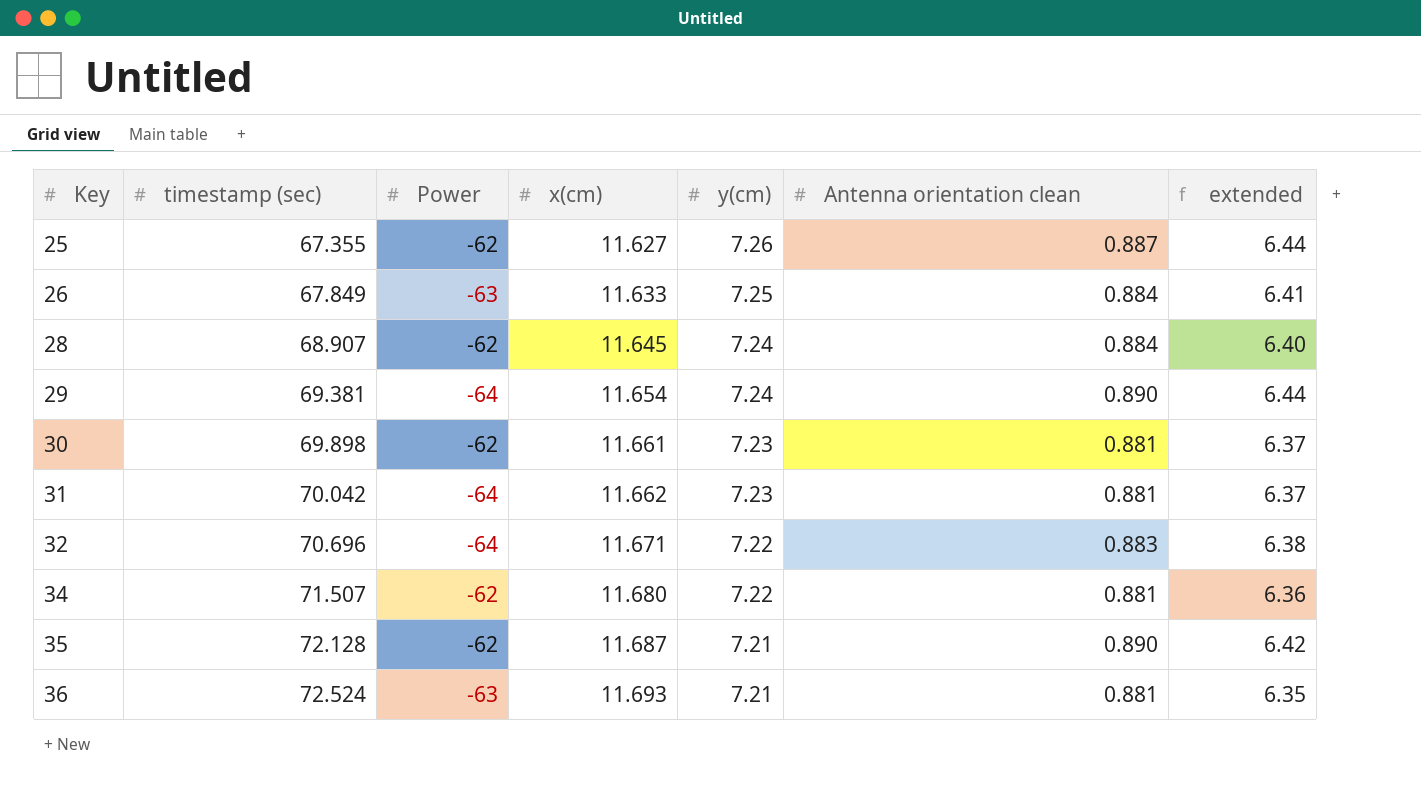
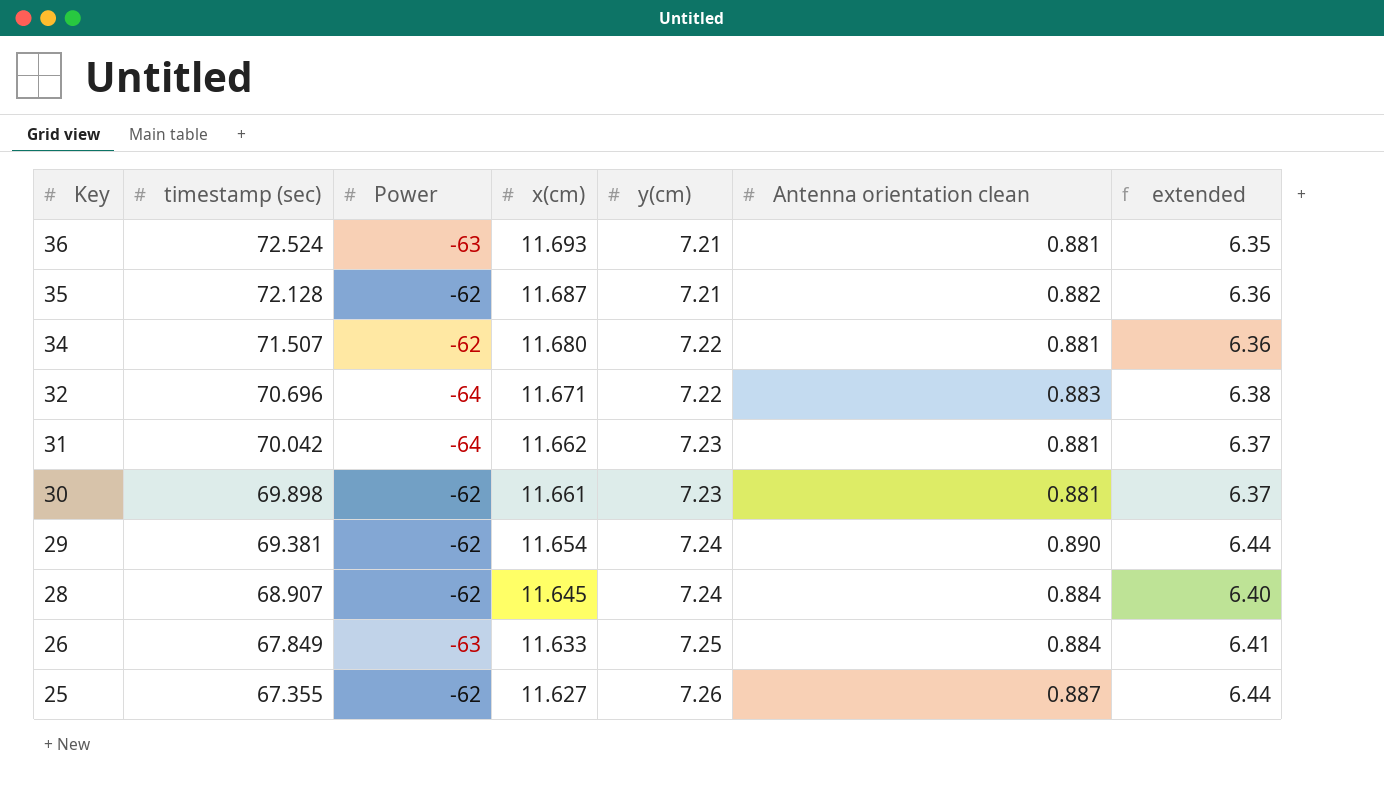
row order: Key ascending -> Key descending
35 | Antenna orientation clean: 0.890 -> 0.882
35 | extended: 6.42 -> 6.36
29 | Power: -64 -> -62

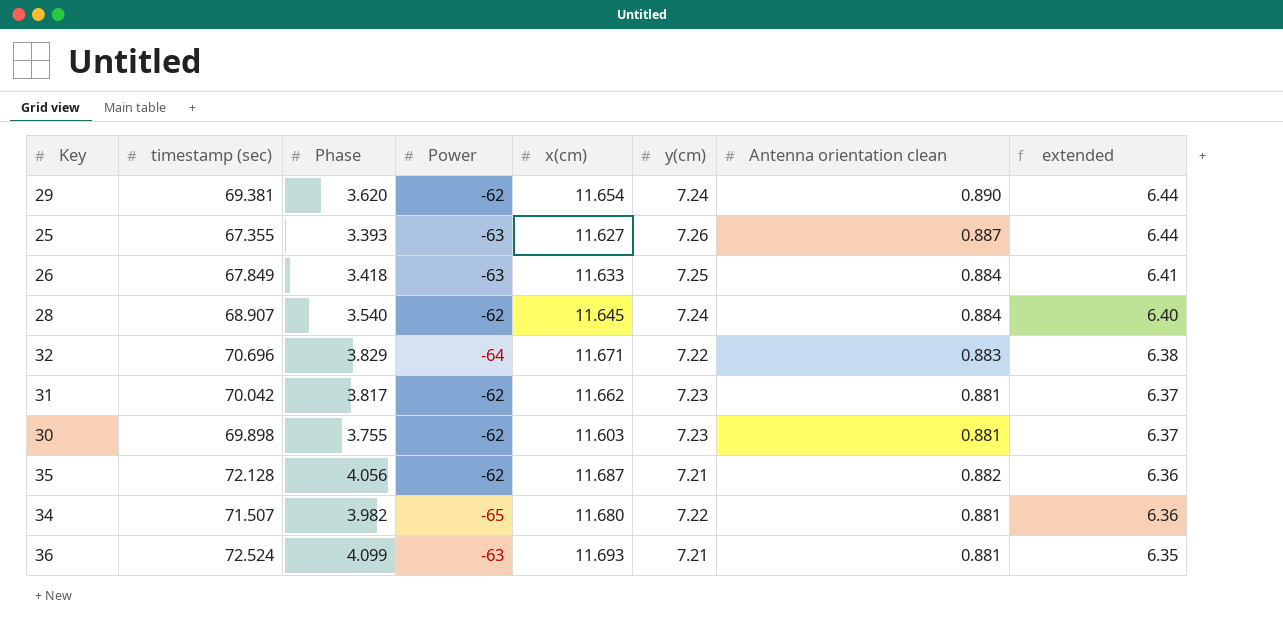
row order: Key descending -> extended descending
column Phase | position: none -> 3
25 | Power: -62 -> -63
31 | Power: -64 -> -62
30 | x(cm): 11.661 -> 11.603
34 | Power: -62 -> -65

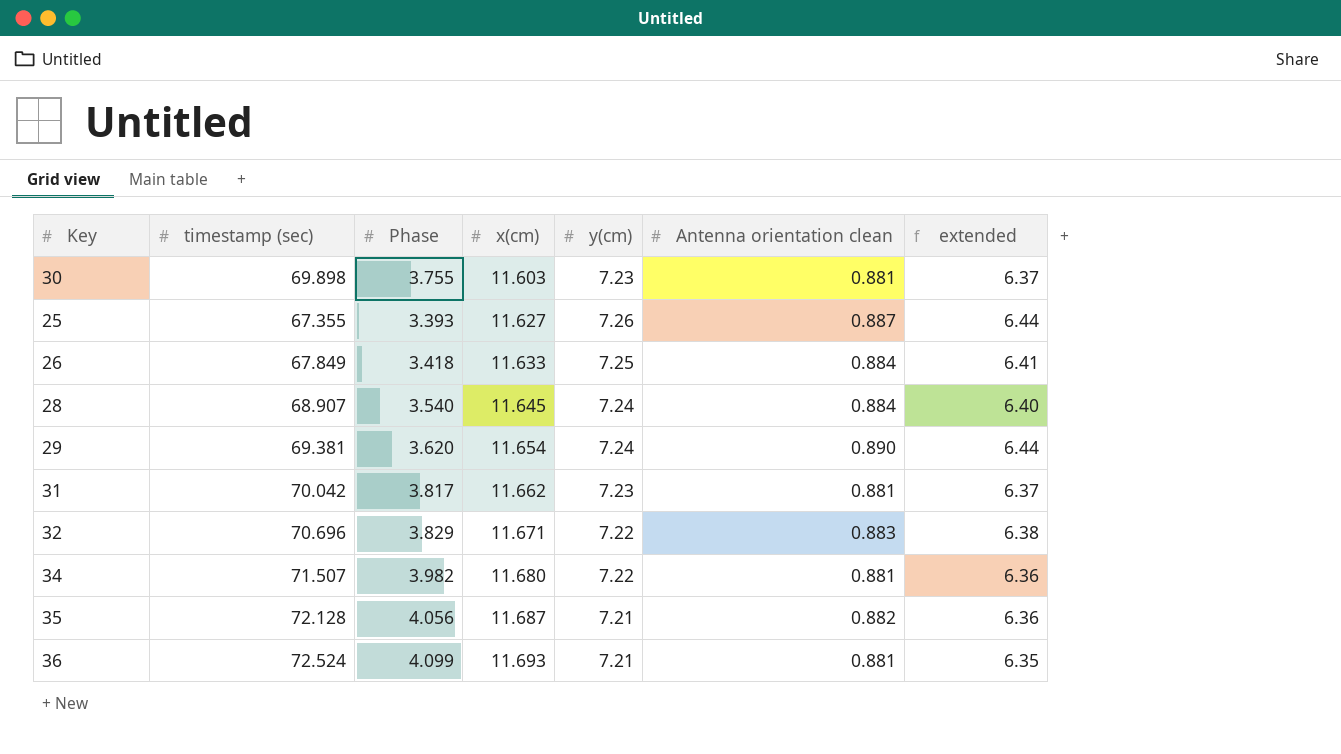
row order: extended descending -> x(cm) ascending
column Power | position: 4 -> none

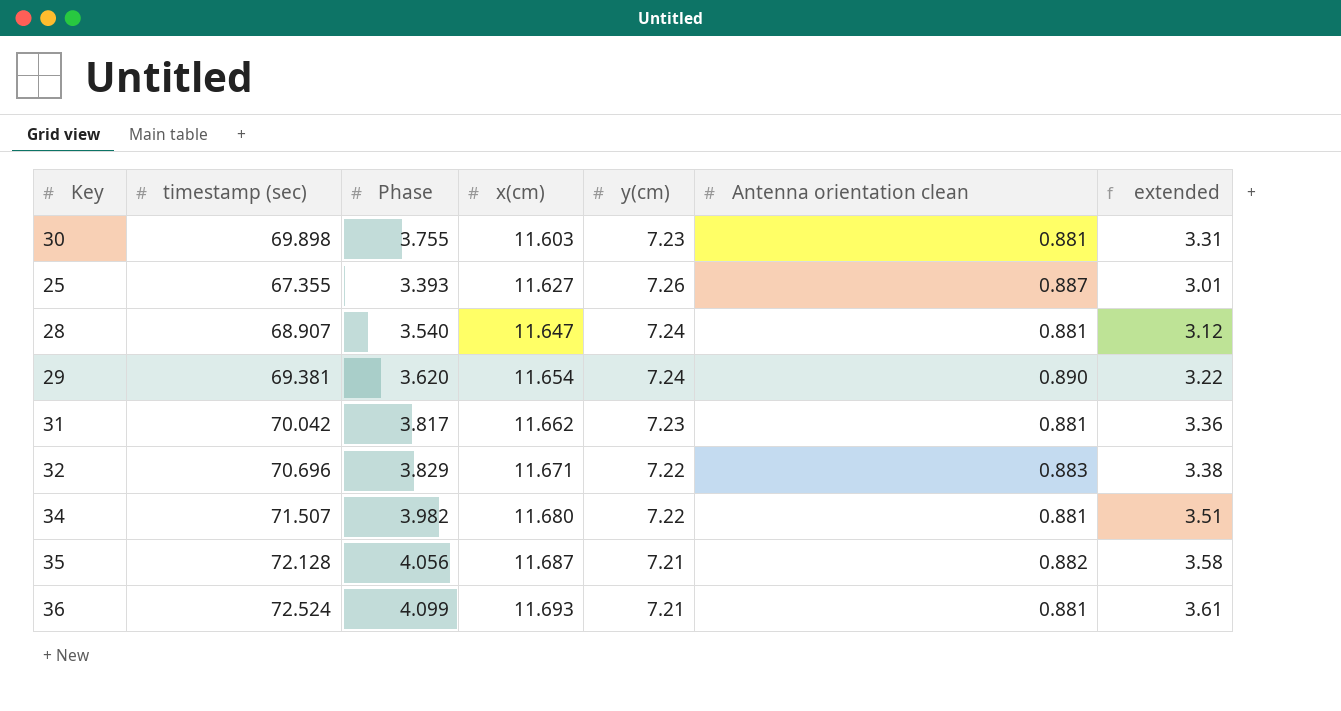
column extended | formula: [y(cm)] * [Antenna orientation clean] -> [Phase] * [Antenna orientation clean]
row 26: 67.849 | 3.418 | 11.633 | 7.25 | 0.884 | 6.41 -> none
28 | x(cm): 11.645 -> 11.647
28 | Antenna orientation clean: 0.884 -> 0.881

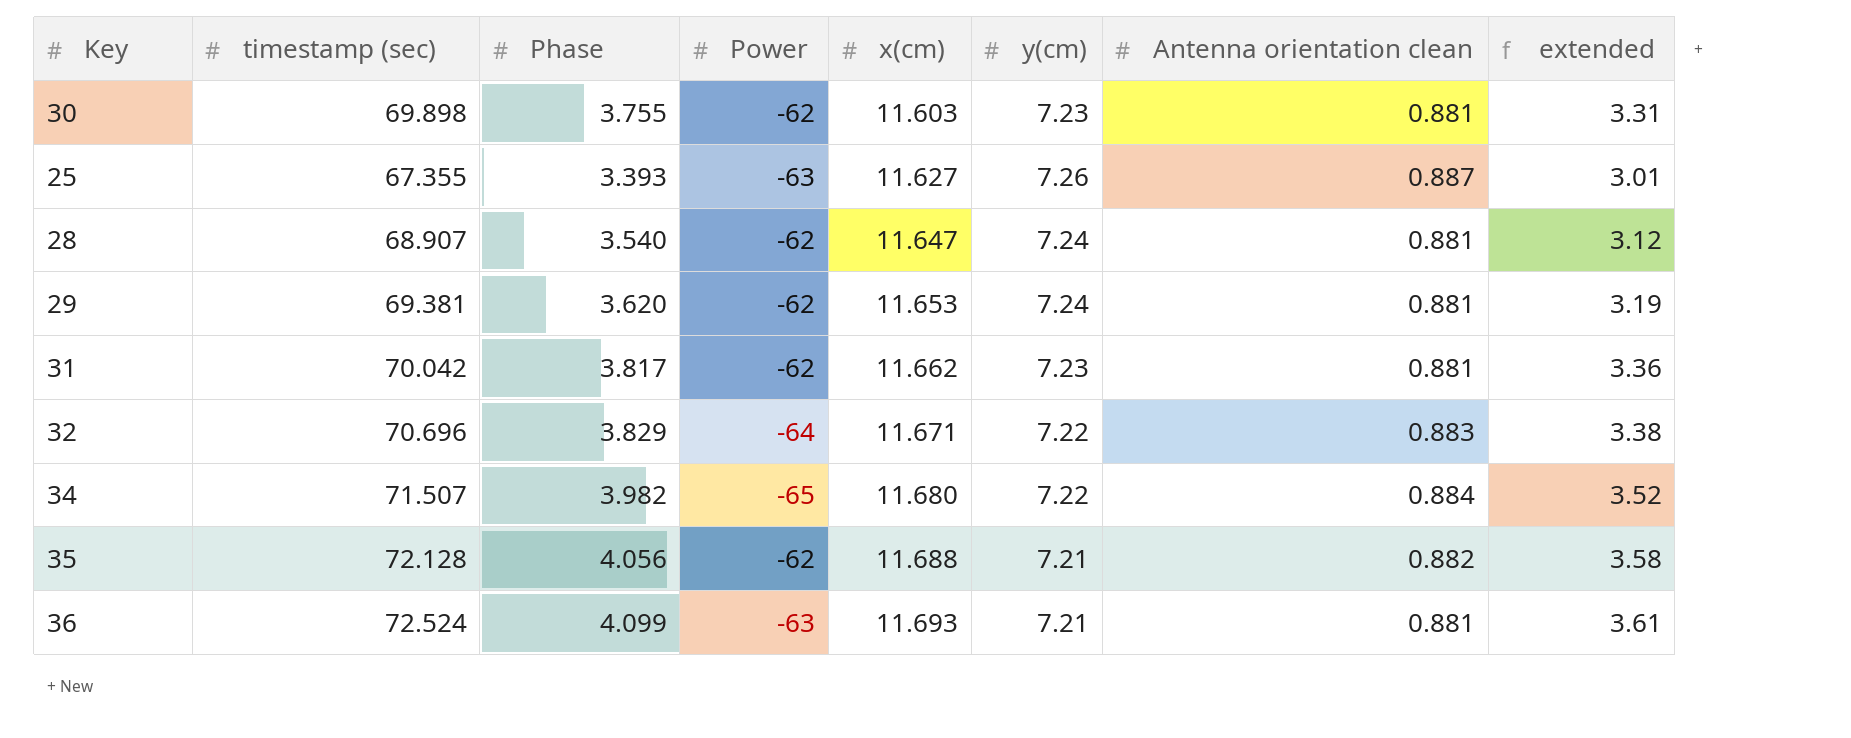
column Power | position: none -> 4
29 | x(cm): 11.654 -> 11.653
29 | Antenna orientation clean: 0.890 -> 0.881
29 | extended: 3.22 -> 3.19
34 | Antenna orientation clean: 0.881 -> 0.884
34 | extended: 3.51 -> 3.52
35 | x(cm): 11.687 -> 11.688

